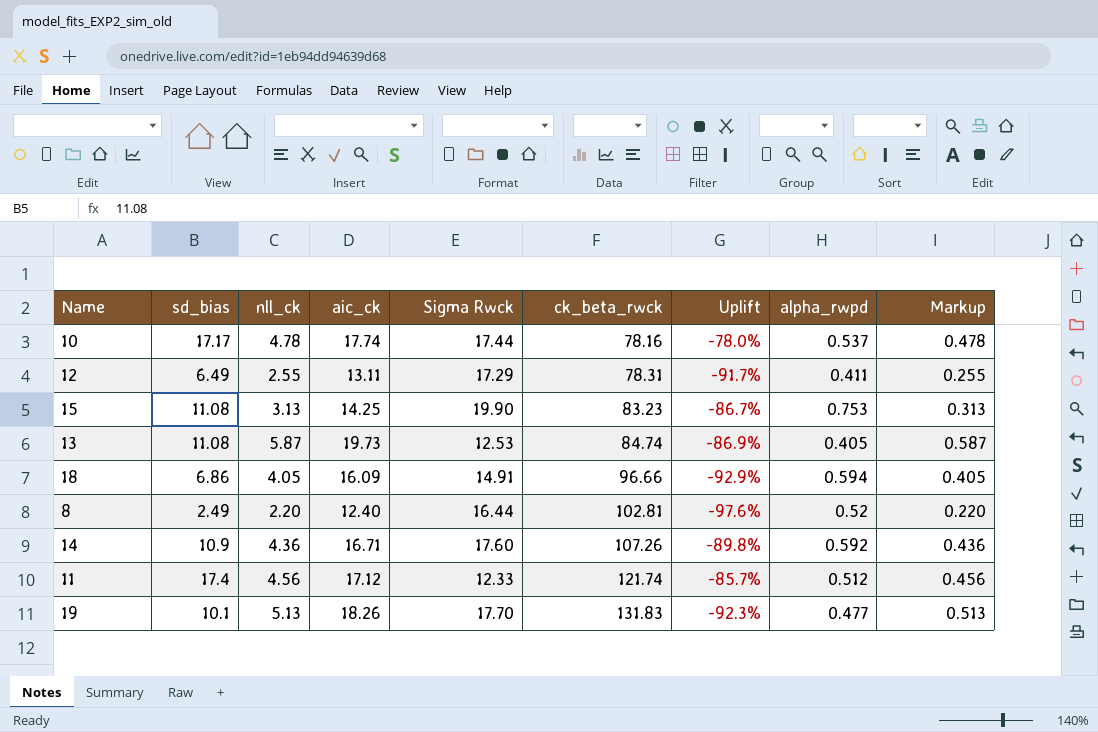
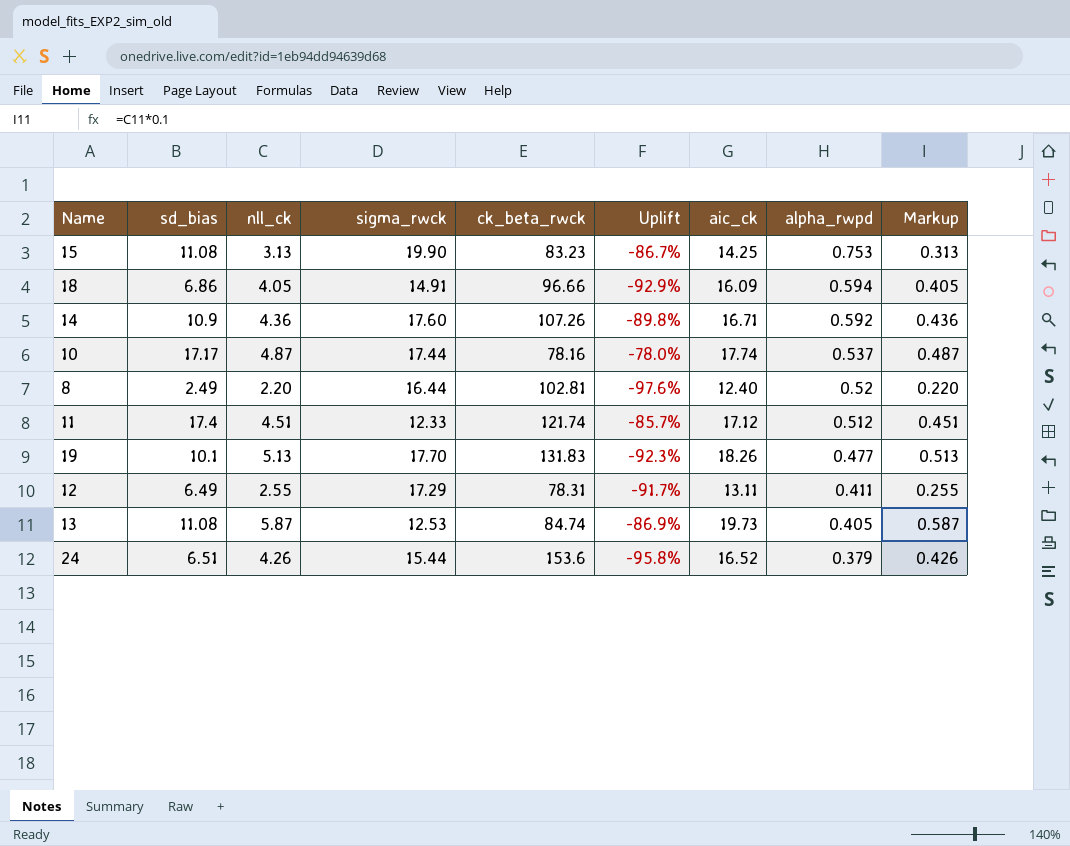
row order: ck_beta_rwck ascending -> alpha_rwpd descending
column name: Sigma Rwck -> sigma_rwck
column aic_ck | position: 4 -> 7
10 | nll_ck: 4.78 -> 4.87
10 | Markup: 0.478 -> 0.487
11 | nll_ck: 4.56 -> 4.51
11 | Markup: 0.456 -> 0.451
row 24: none -> 6.51 | 4.26 | 15.44 | 153.6 | -95.8% | 16.52 | 0.379 | 0.426

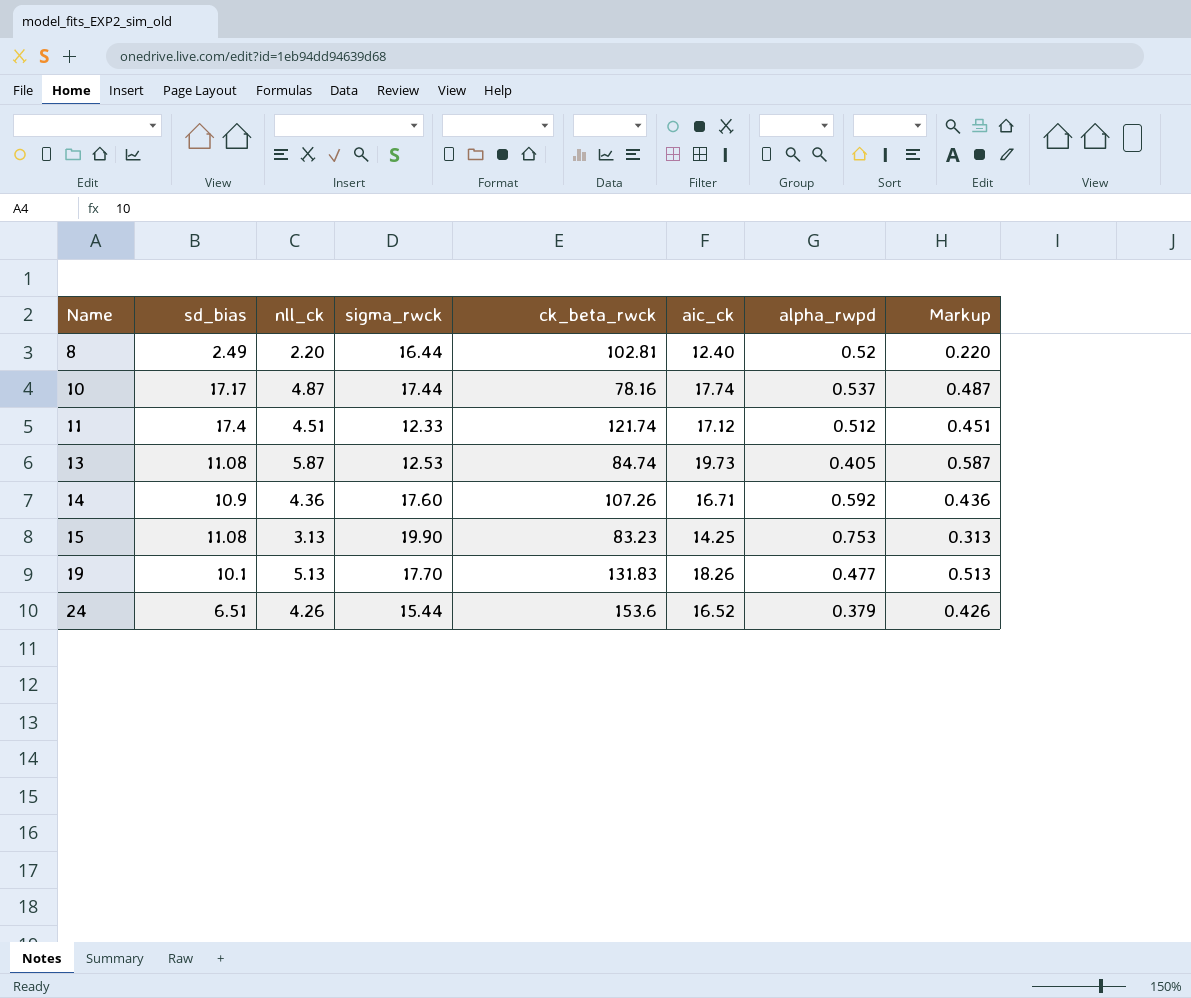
row order: alpha_rwpd descending -> Name ascending
column Uplift | formula: ([sd_bias] - [ck_beta_rwck]) / [ck_beta_rwck] -> none
row 18: 6.86 | 4.05 | 14.91 | 96.66 | -92.9% | 16.09 | 0.594 | 0.405 -> none
row 12: 6.49 | 2.55 | 17.29 | 78.31 | -91.7% | 13.11 | 0.411 | 0.255 -> none

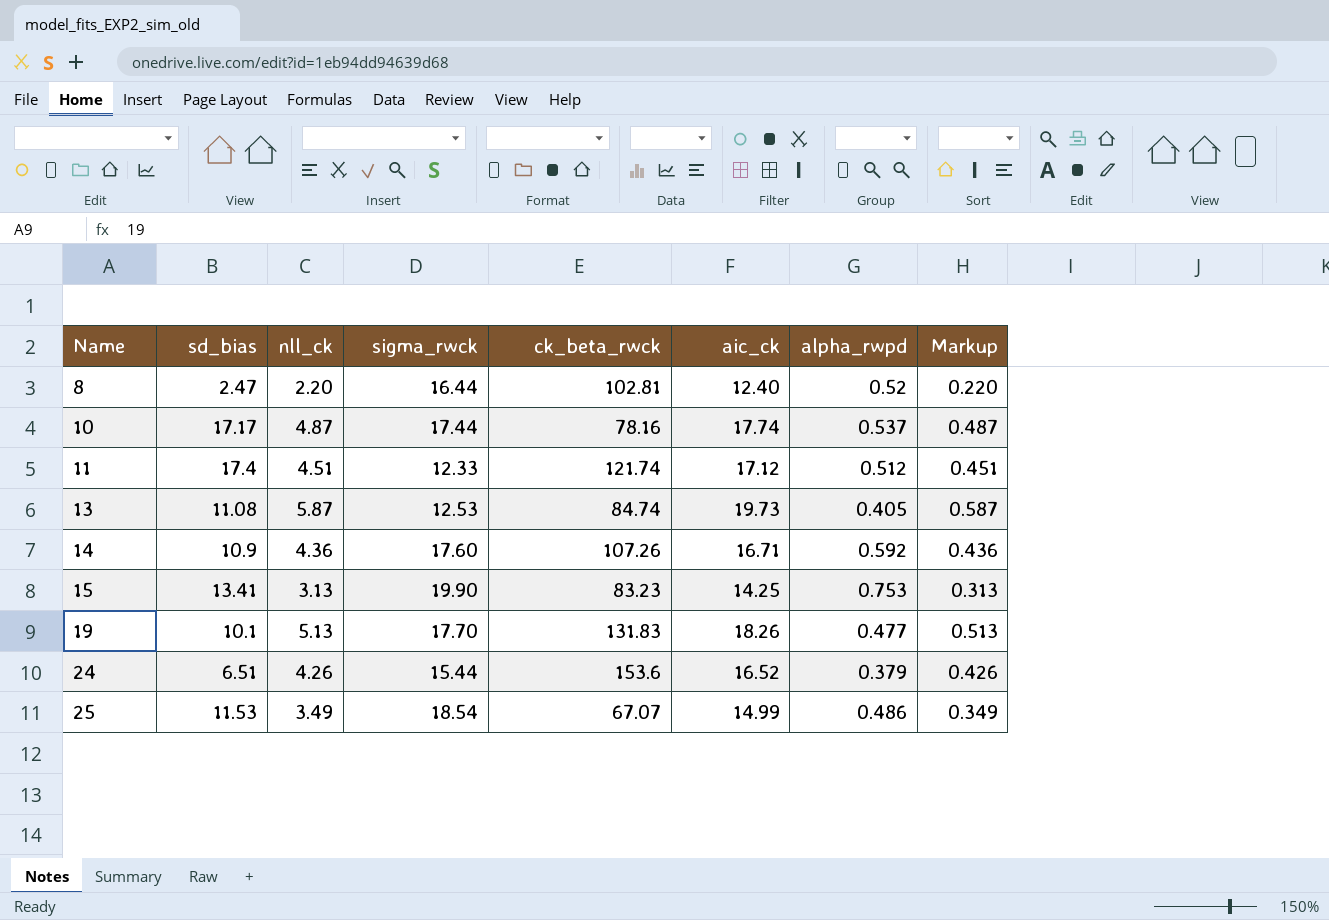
8 | sd_bias: 2.49 -> 2.47
15 | sd_bias: 11.08 -> 13.41
row 25: none -> 11.53 | 3.49 | 18.54 | 67.07 | 14.99 | 0.486 | 0.349

